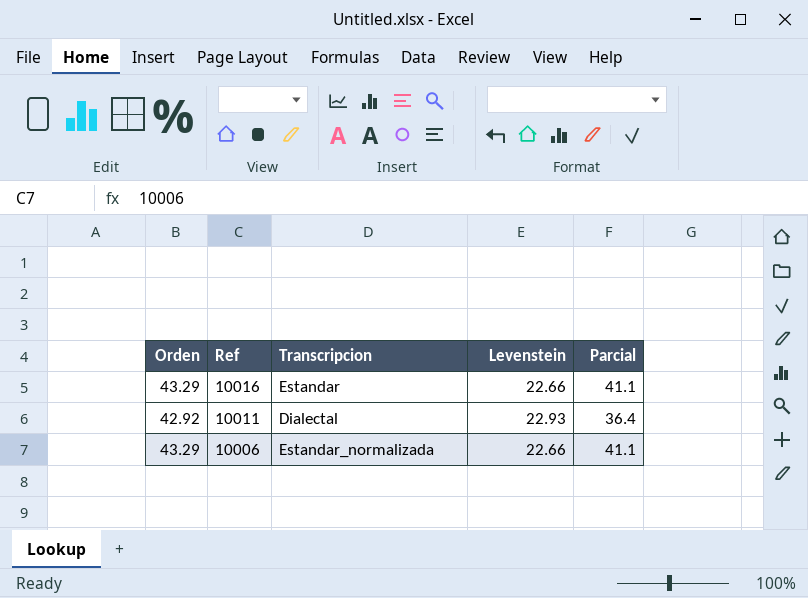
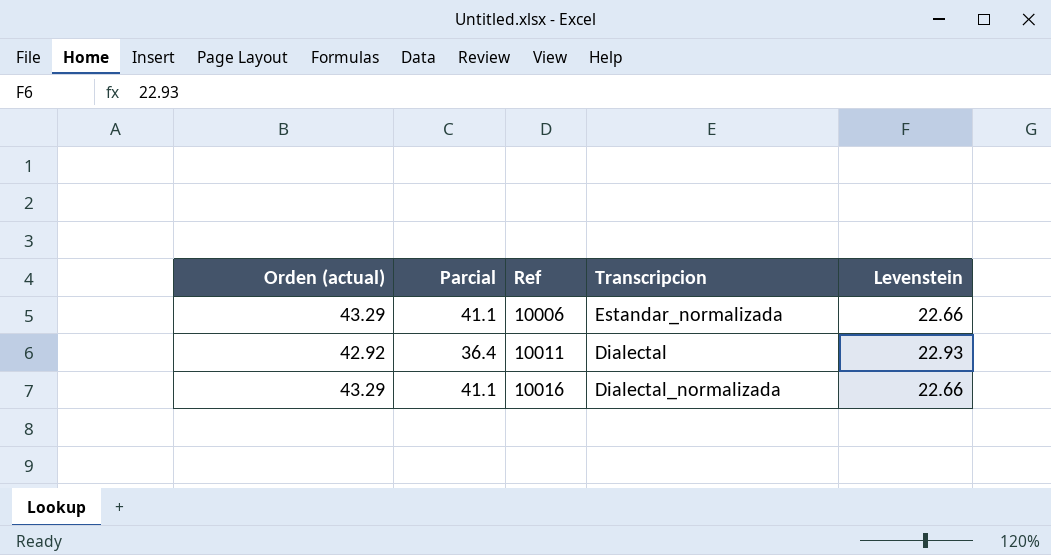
row order: Ref descending -> Ref ascending
column name: Orden -> Orden (actual)
column Parcial | position: 5 -> 2
10016 | Transcripcion: Estandar -> Dialectal_normalizada

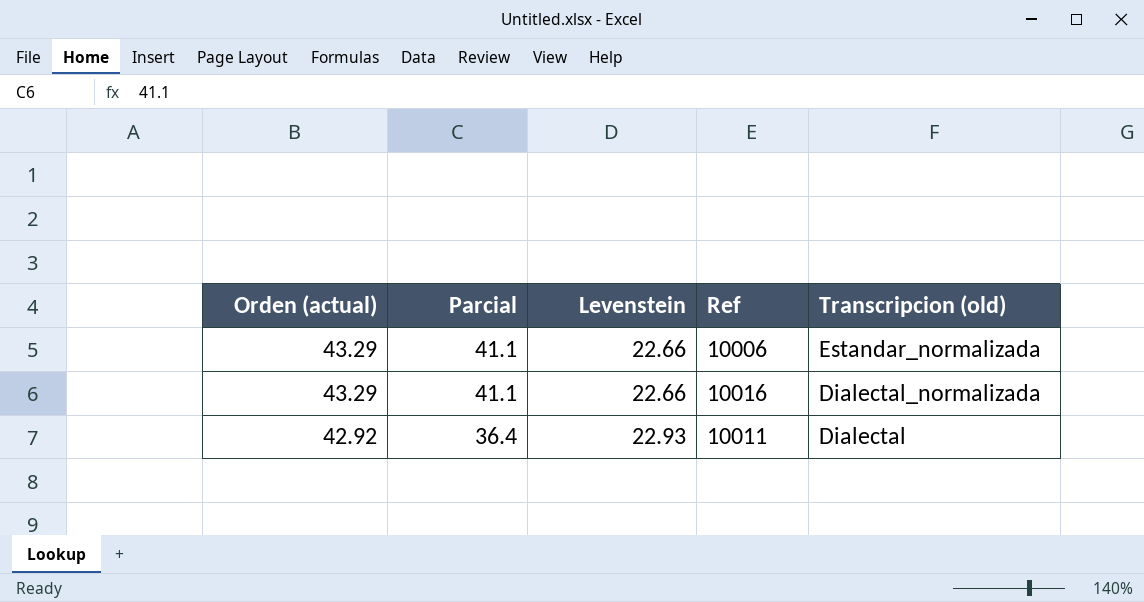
row order: Ref ascending -> Orden (actual) descending
column Levenstein | position: 5 -> 3
column name: Transcripcion -> Transcripcion (old)

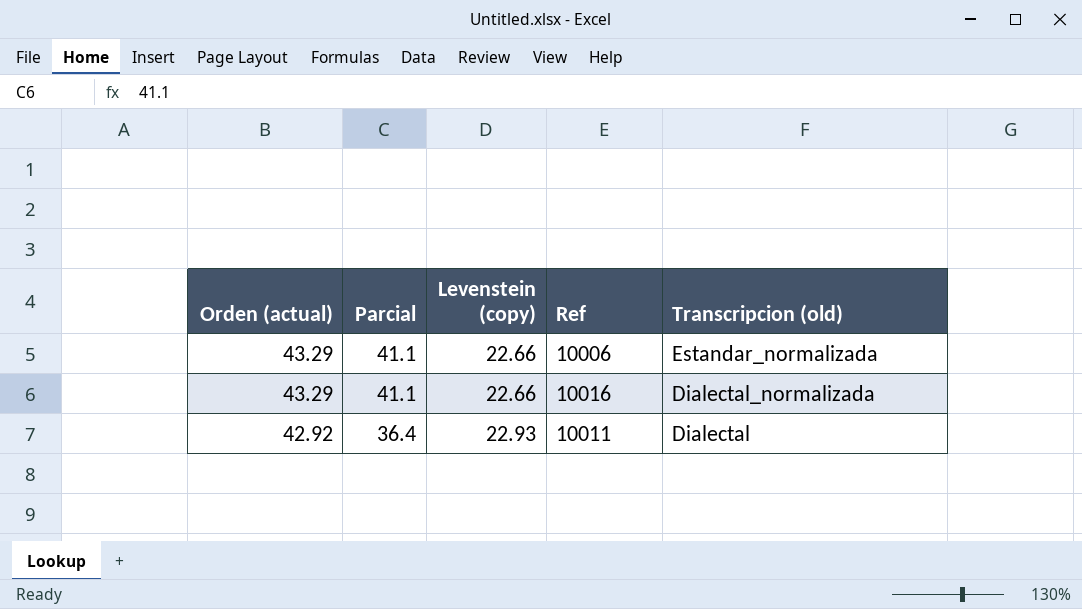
column name: Levenstein -> Levenstein (copy)

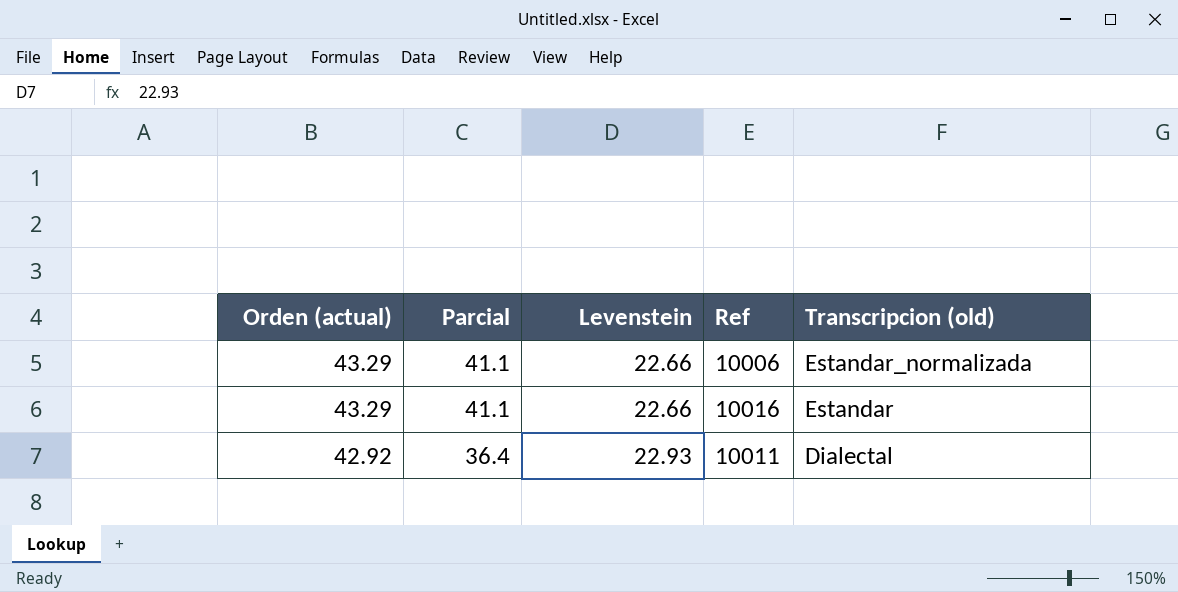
column name: Levenstein (copy) -> Levenstein
10016 | Transcripcion (old): Dialectal_normalizada -> Estandar

